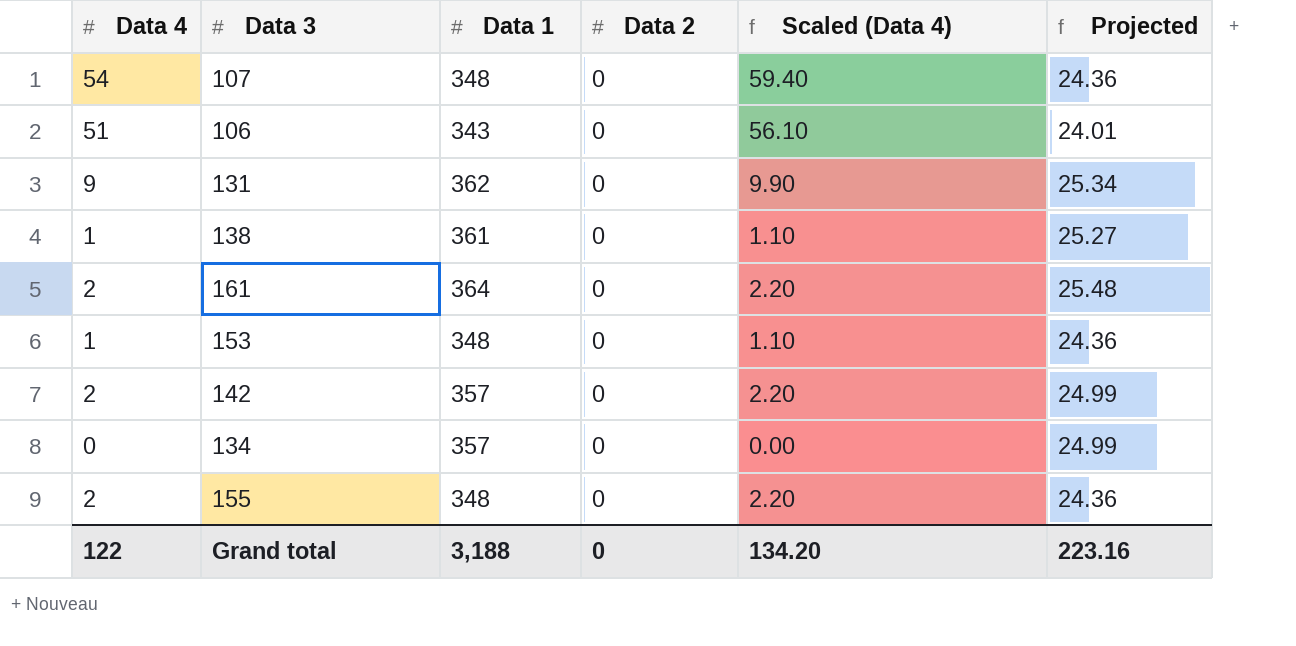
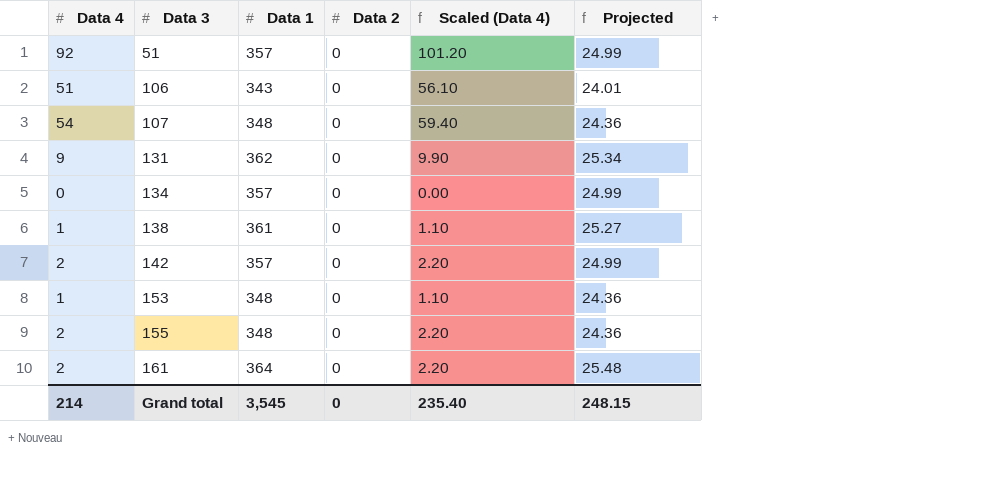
row order: none -> Data 3 ascending
row 51: none -> 92 | 357 | 0 | 101.20 | 24.99
Grand total | Data 4: 122 -> 214
Grand total | Data 1: 3,188 -> 3,545
Grand total | Scaled (Data 4): 134.20 -> 235.40
Grand total | Projected: 223.16 -> 248.15

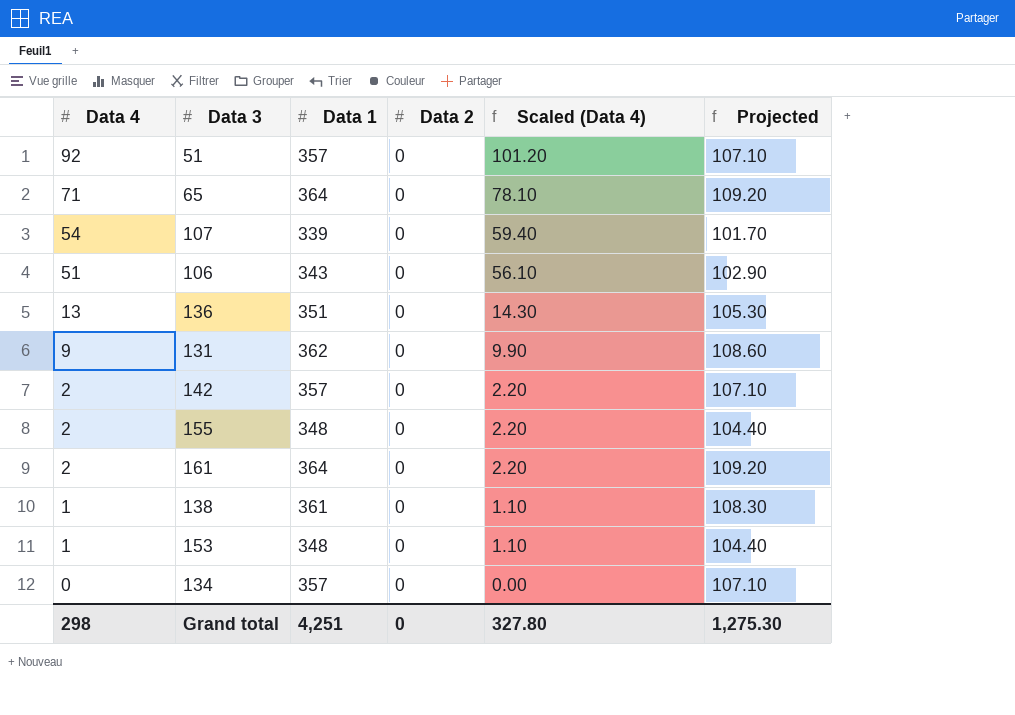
row order: Data 3 ascending -> Data 4 descending
column Projected | formula: [Data 1] * 0.07 -> [Data 1] * 0.3
row 65: none -> 71 | 364 | 0 | 78.10 | 109.20
107 | Data 1: 348 -> 339
row 136: none -> 13 | 351 | 0 | 14.30 | 105.30
Grand total | Data 4: 214 -> 298
Grand total | Data 1: 3,545 -> 4,251
Grand total | Scaled (Data 4): 235.40 -> 327.80
Grand total | Projected: 248.15 -> 1,275.30

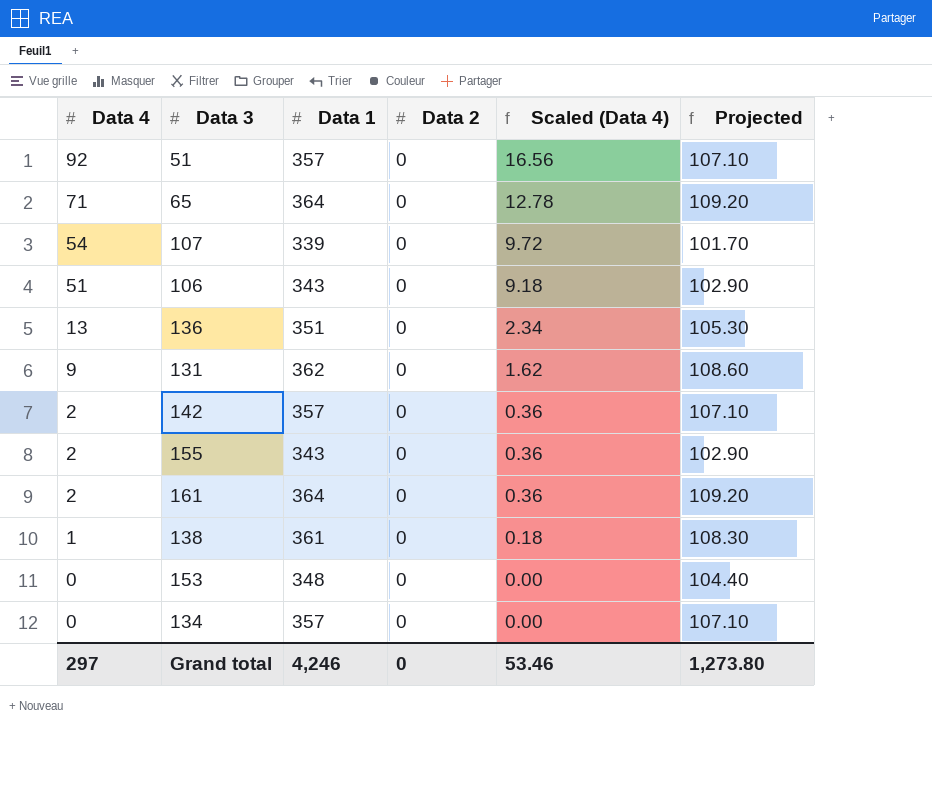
column Scaled (Data 4) | formula: [Data 4] * 1.1 -> [Data 4] * 0.18
155 | Data 1: 348 -> 343
155 | Projected: 104.40 -> 102.90
153 | Data 4: 1 -> 0
Grand total | Data 4: 298 -> 297
Grand total | Data 1: 4,251 -> 4,246
Grand total | Scaled (Data 4): 327.80 -> 53.46
Grand total | Projected: 1,275.30 -> 1,273.80

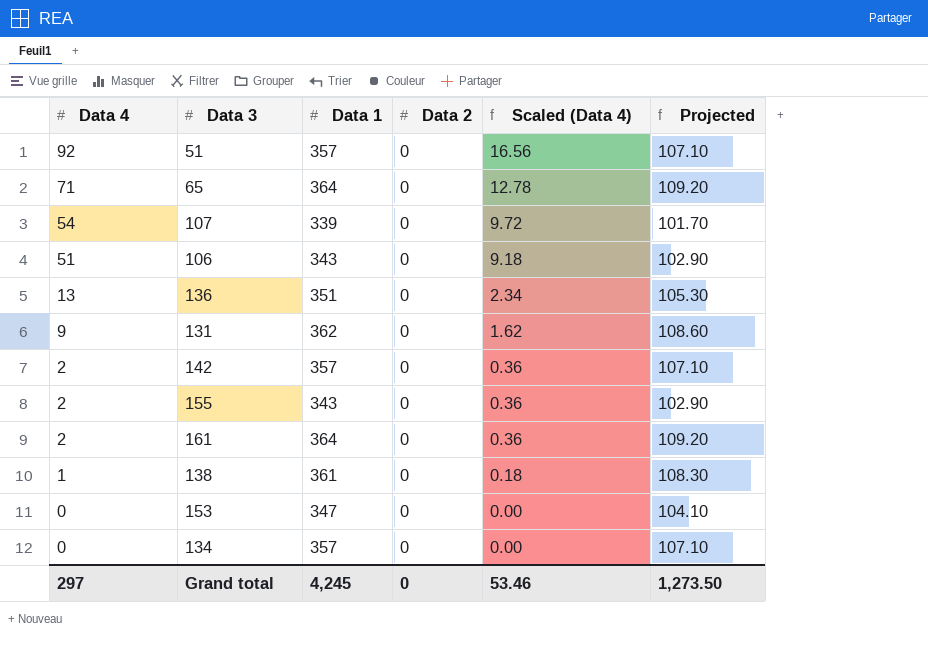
153 | Data 1: 348 -> 347
153 | Projected: 104.40 -> 104.10
Grand total | Data 1: 4,246 -> 4,245
Grand total | Projected: 1,273.80 -> 1,273.50

